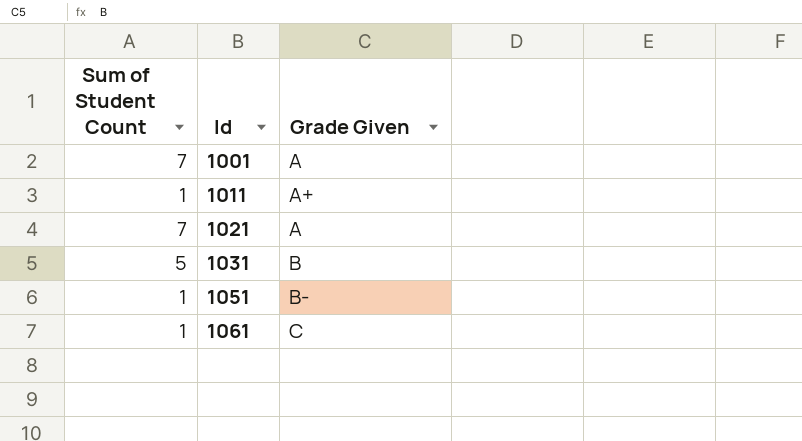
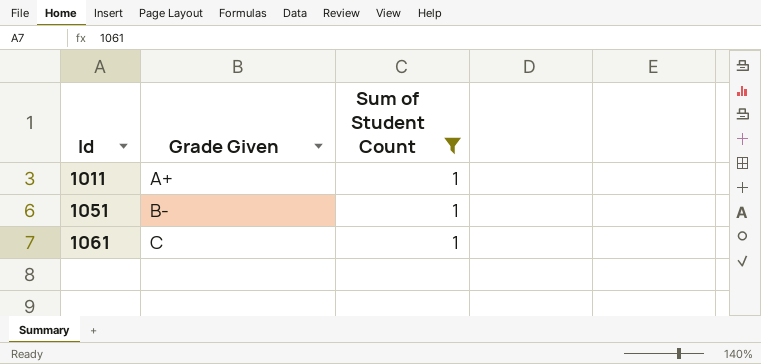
filter: none -> Sum of Student Count = 1
column Sum of Student Count | position: 1 -> 3

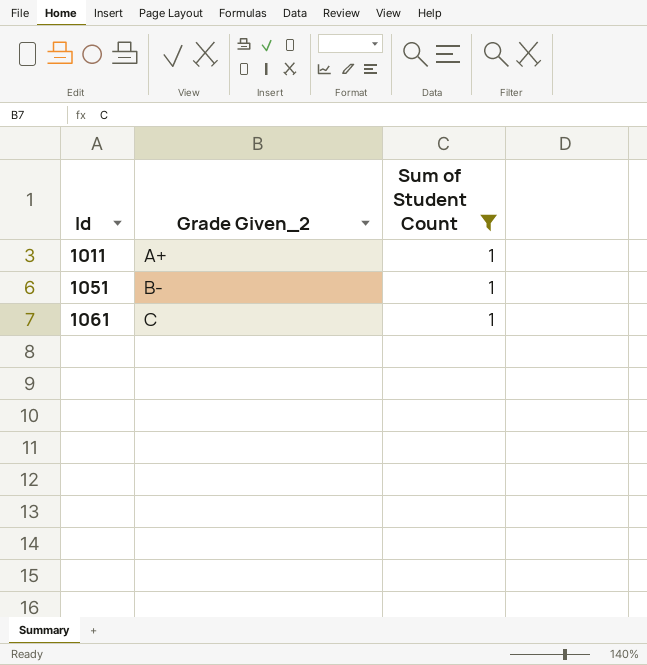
column name: Grade Given -> Grade Given_2

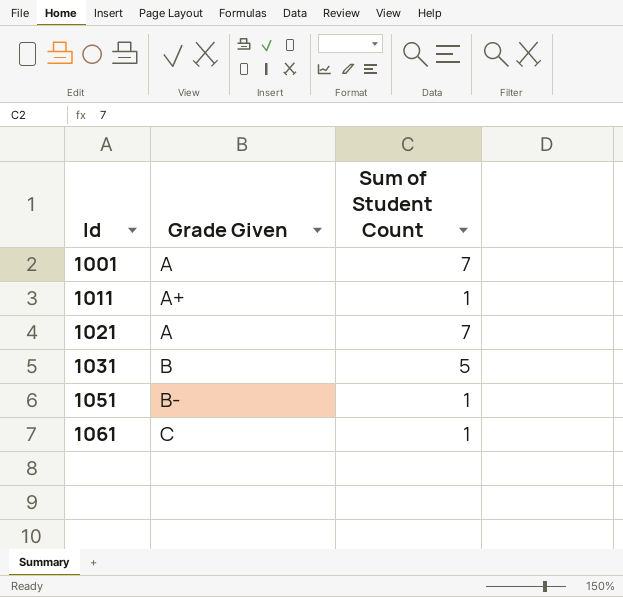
filter: Sum of Student Count = 1 -> none
column name: Grade Given_2 -> Grade Given

